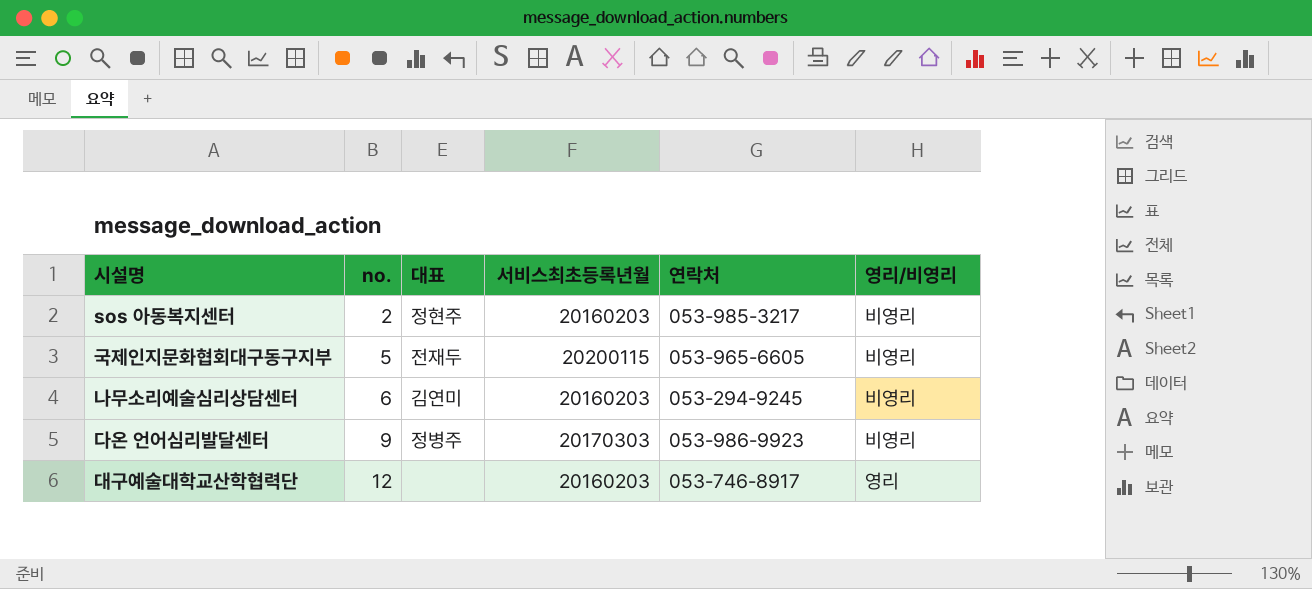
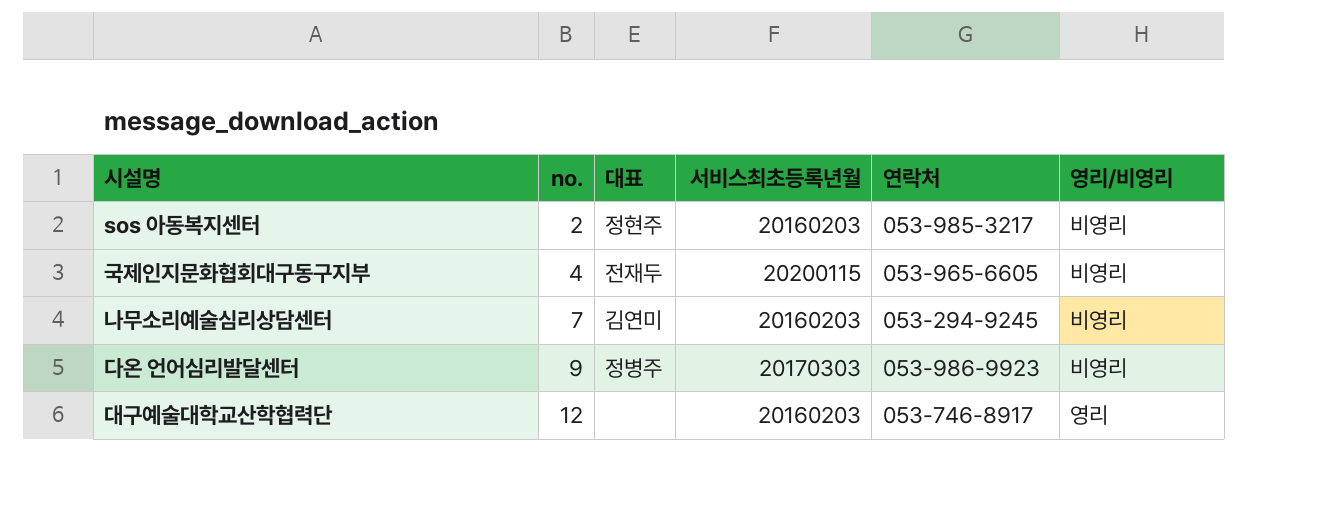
국제인지문화협회대구동구지부 | no.: 5 -> 4
나무소리예술심리상담센터 | no.: 6 -> 7

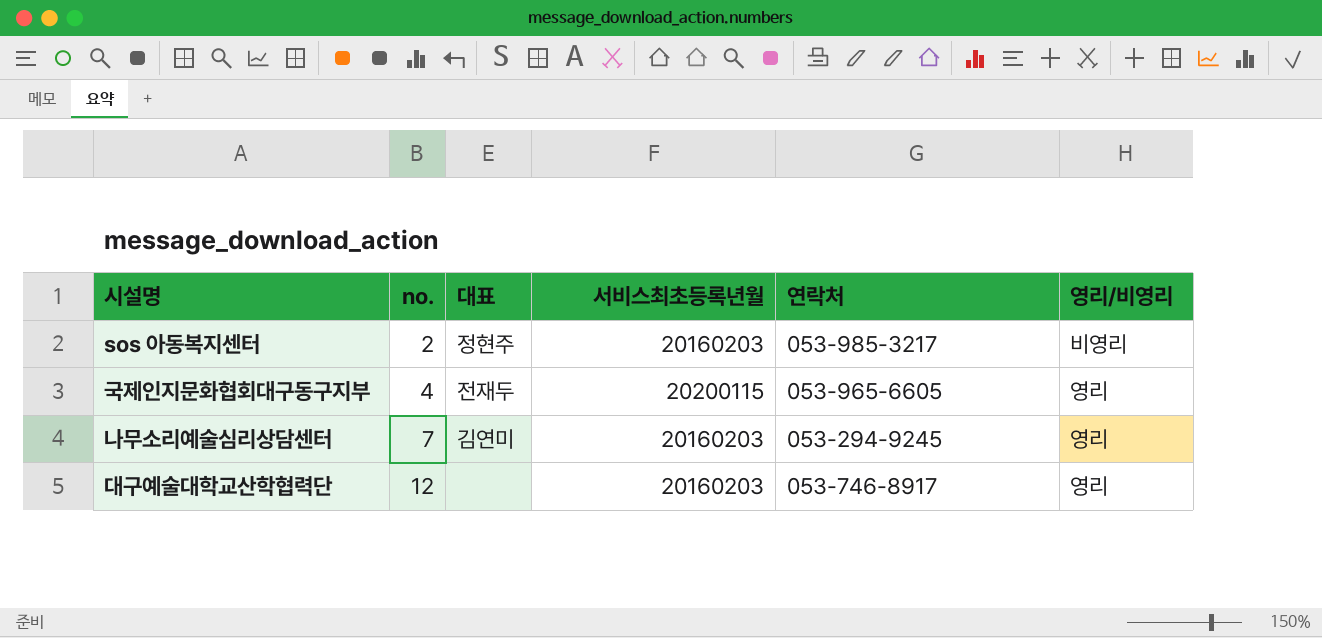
row 다온 언어심리발달센터: 9 | 정병주 | 20170303 | 053-986-9923 | 비영리 -> none
국제인지문화협회대구동구지부 | 영리/비영리: 비영리 -> 영리
나무소리예술심리상담센터 | 영리/비영리: 비영리 -> 영리

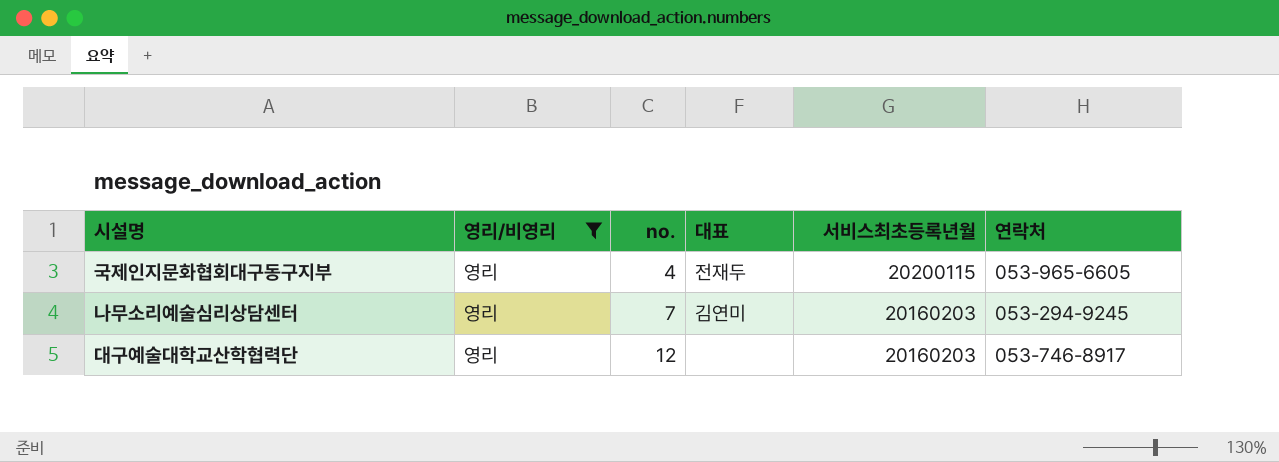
filter: none -> 영리/비영리 = 영리
column 영리/비영리 | position: 6 -> 2

